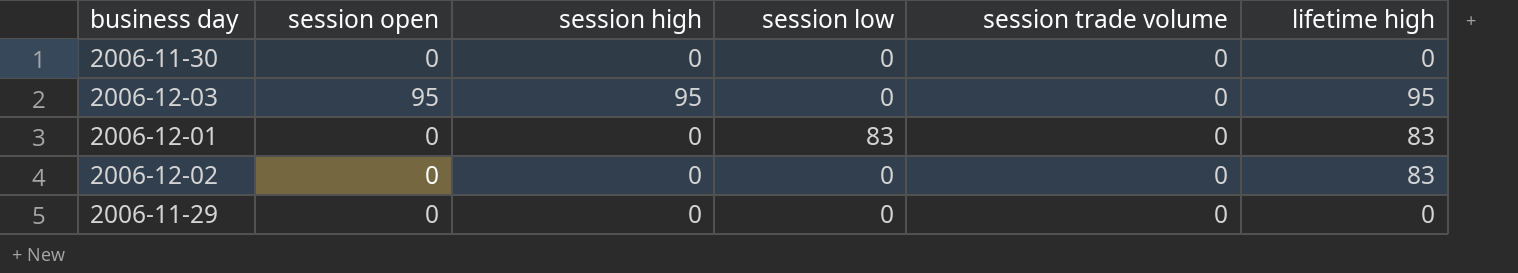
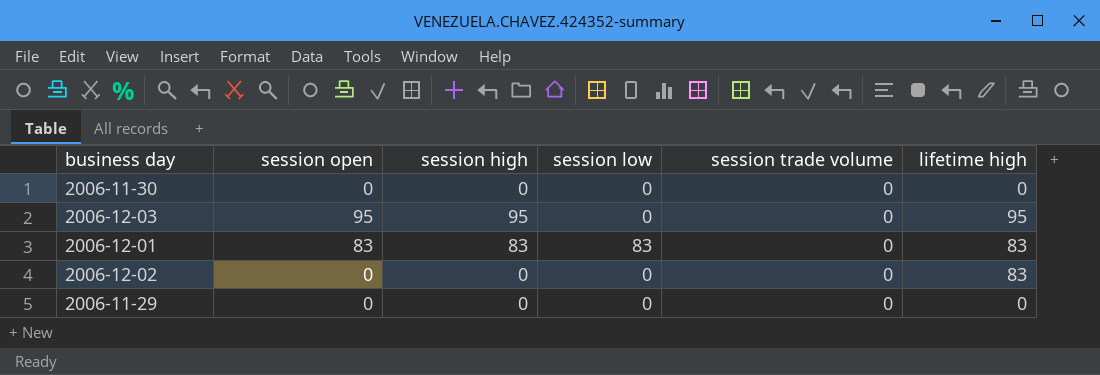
2006-12-01 | session open: 0 -> 83
2006-12-01 | session high: 0 -> 83

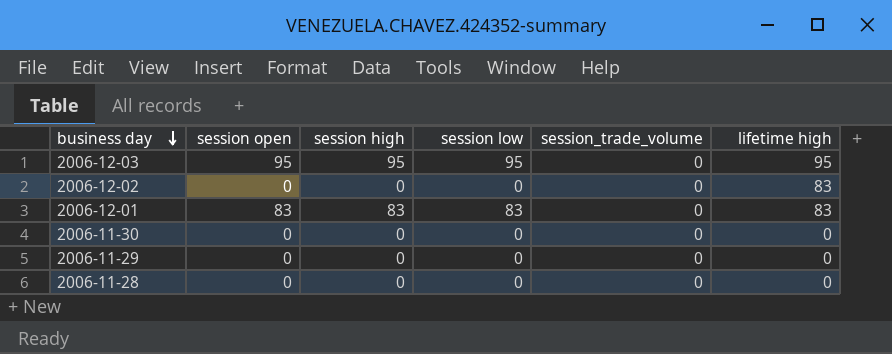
row order: none -> business day descending
column name: session trade volume -> session_trade_volume
2006-12-03 | session low: 0 -> 95
row 2006-11-28: none -> 0 | 0 | 0 | 0 | 0

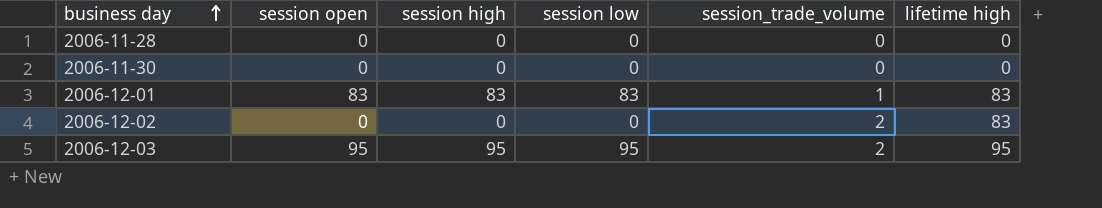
row order: business day descending -> business day ascending
row 2006-11-29: 0 | 0 | 0 | 0 | 0 -> none
2006-12-01 | session_trade_volume: 0 -> 1
2006-12-02 | session_trade_volume: 0 -> 2
2006-12-03 | session_trade_volume: 0 -> 2

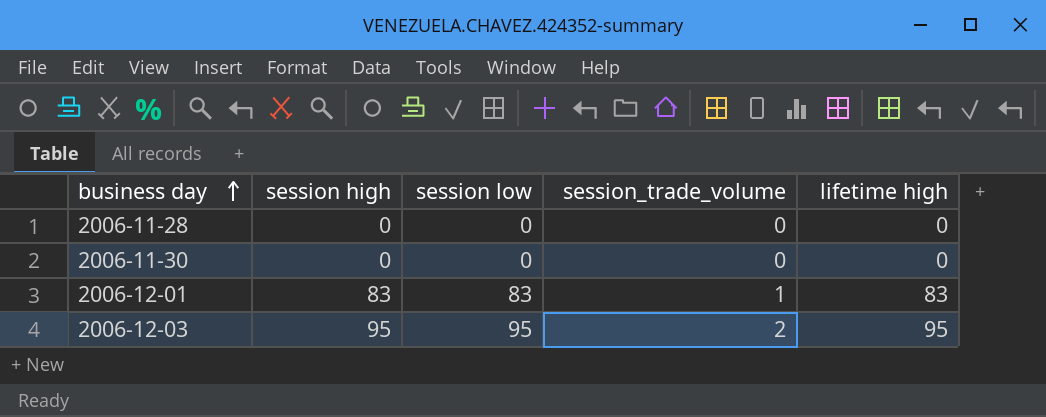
column session open | position: 2 -> none
row 2006-12-02: 0 | 0 | 0 | 2 | 83 -> none

